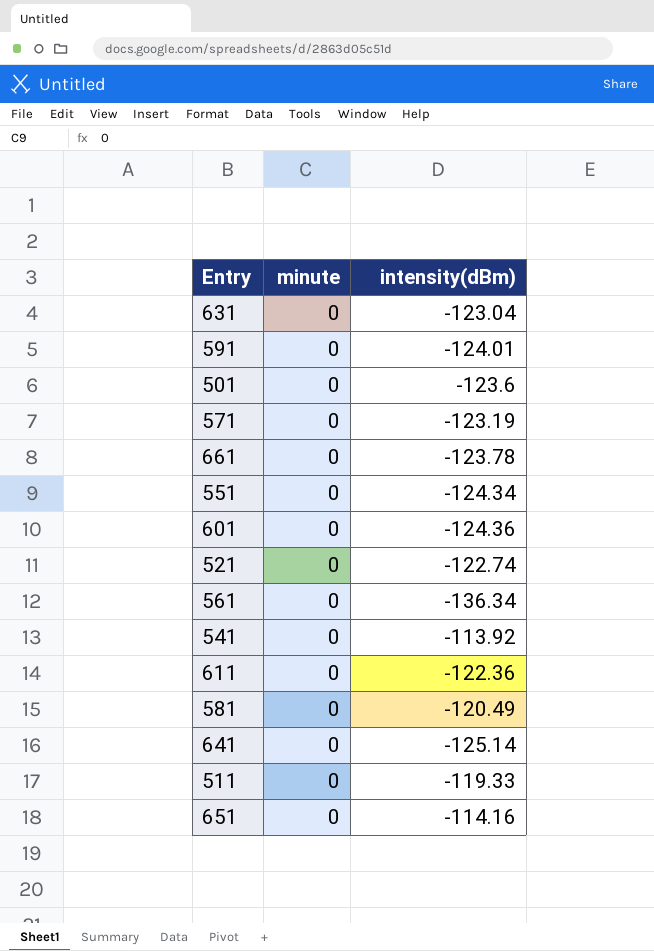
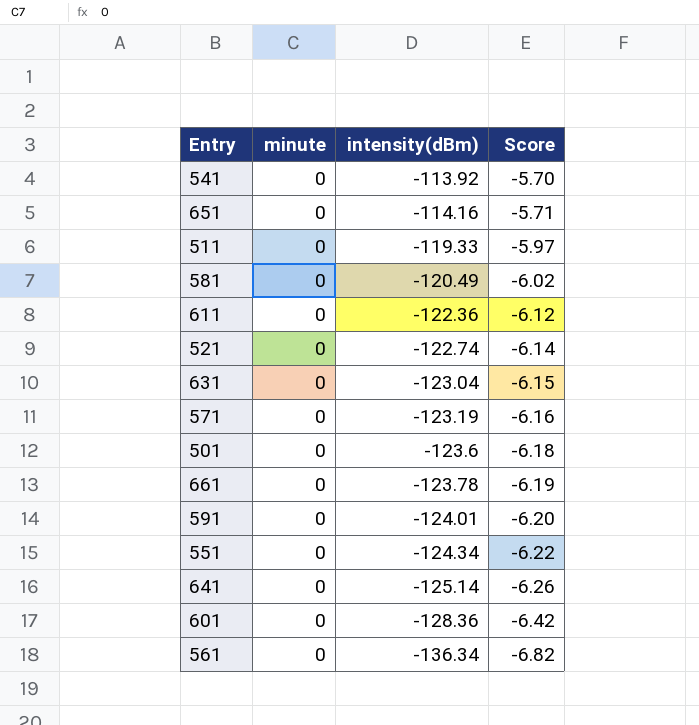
row order: none -> intensity(dBm) descending
column Score | formula: none -> [intensity(dBm)] * 0.05
601 | intensity(dBm): -124.36 -> -128.36

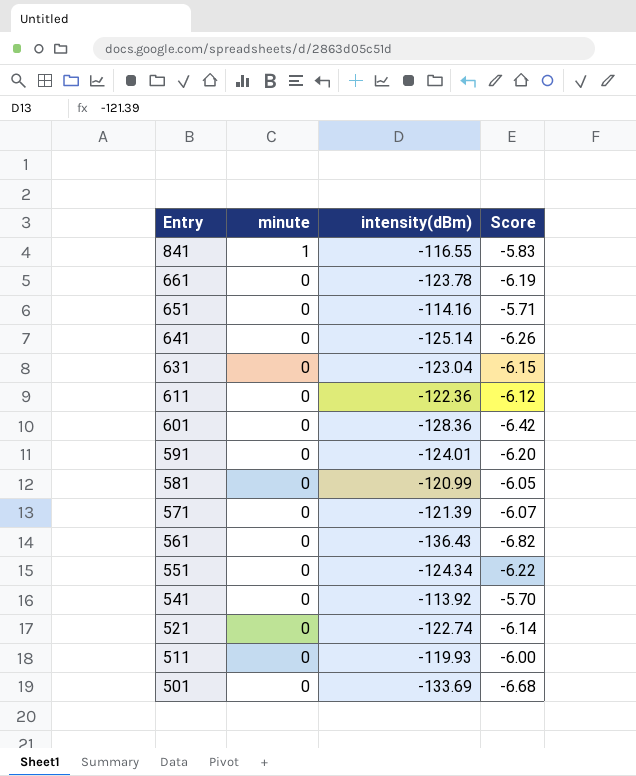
row order: intensity(dBm) descending -> Entry descending
row 841: none -> 1 | -116.55 | -5.83
581 | intensity(dBm): -120.49 -> -120.99
581 | Score: -6.02 -> -6.05
571 | intensity(dBm): -123.19 -> -121.39
571 | Score: -6.16 -> -6.07
561 | intensity(dBm): -136.34 -> -136.43
511 | intensity(dBm): -119.33 -> -119.93
511 | Score: -5.97 -> -6.00
501 | intensity(dBm): -123.6 -> -133.69
501 | Score: -6.18 -> -6.68

